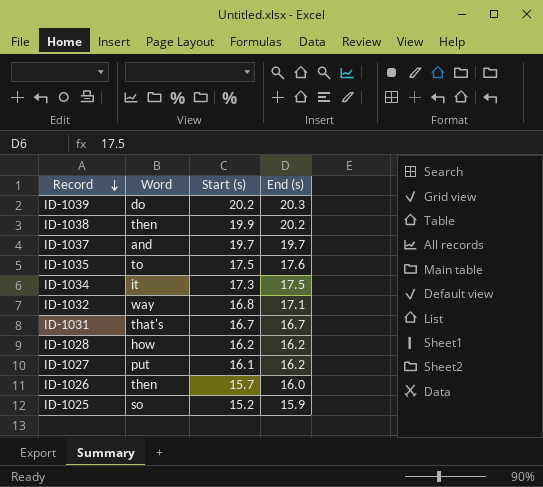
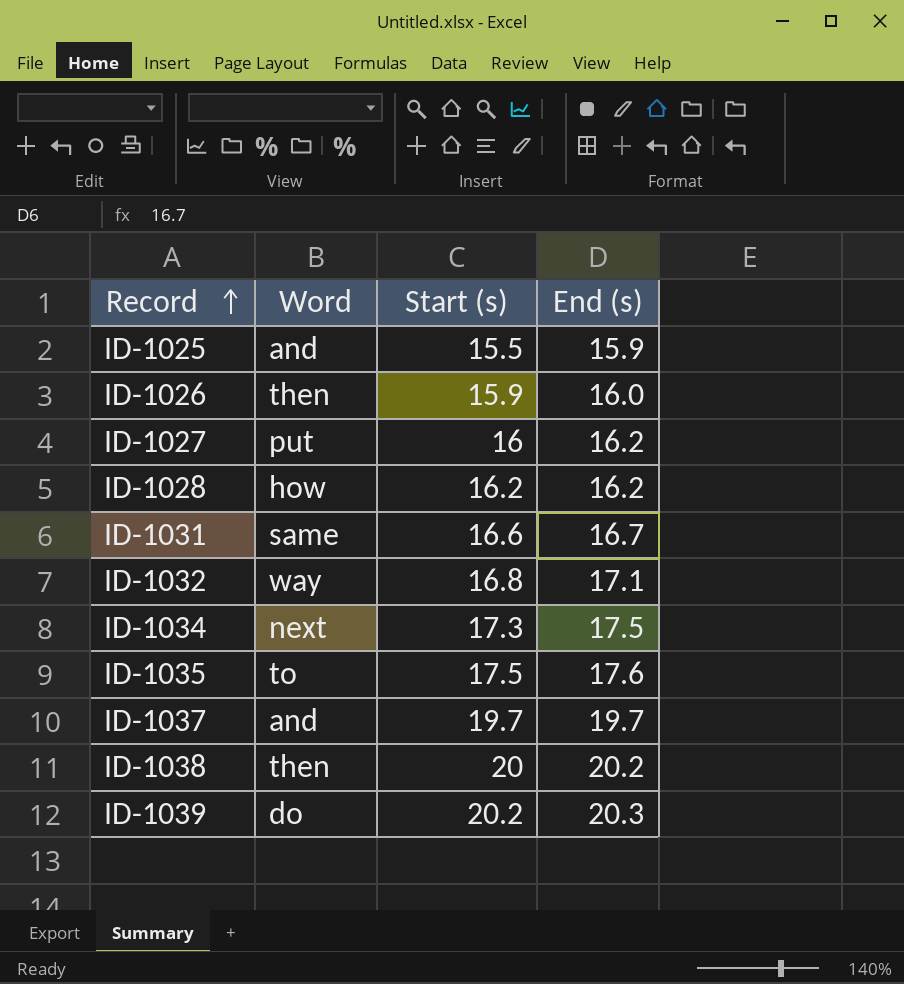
row order: Record descending -> Record ascending
ID-1025 | Word: so -> and
ID-1025 | Start (s): 15.2 -> 15.5
ID-1026 | Start (s): 15.7 -> 15.9
ID-1027 | Start (s): 16.1 -> 16
ID-1031 | Word: that's -> same
ID-1031 | Start (s): 16.7 -> 16.6
ID-1034 | Word: it -> next
ID-1038 | Start (s): 19.9 -> 20

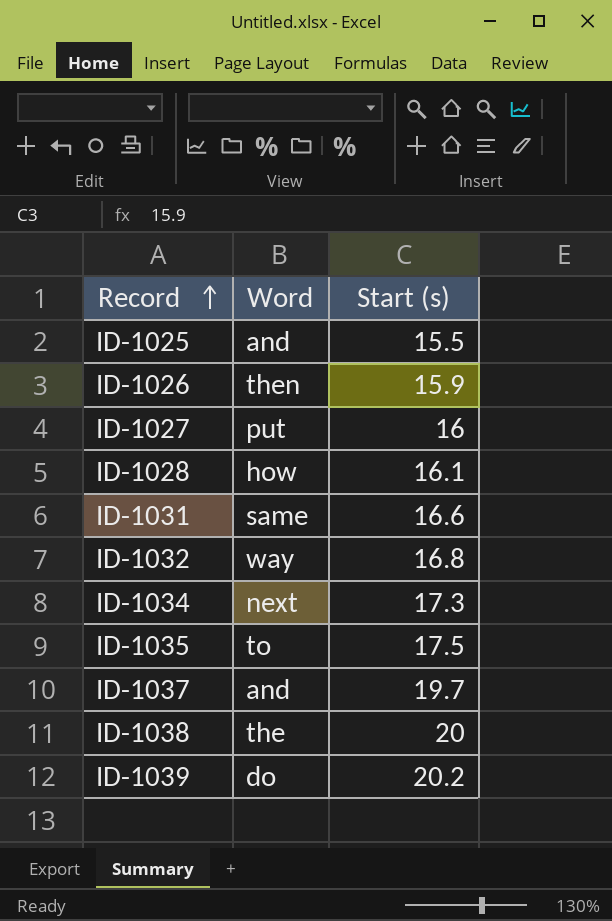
column End (s) | position: 4 -> none
ID-1028 | Start (s): 16.2 -> 16.1
ID-1038 | Word: then -> the

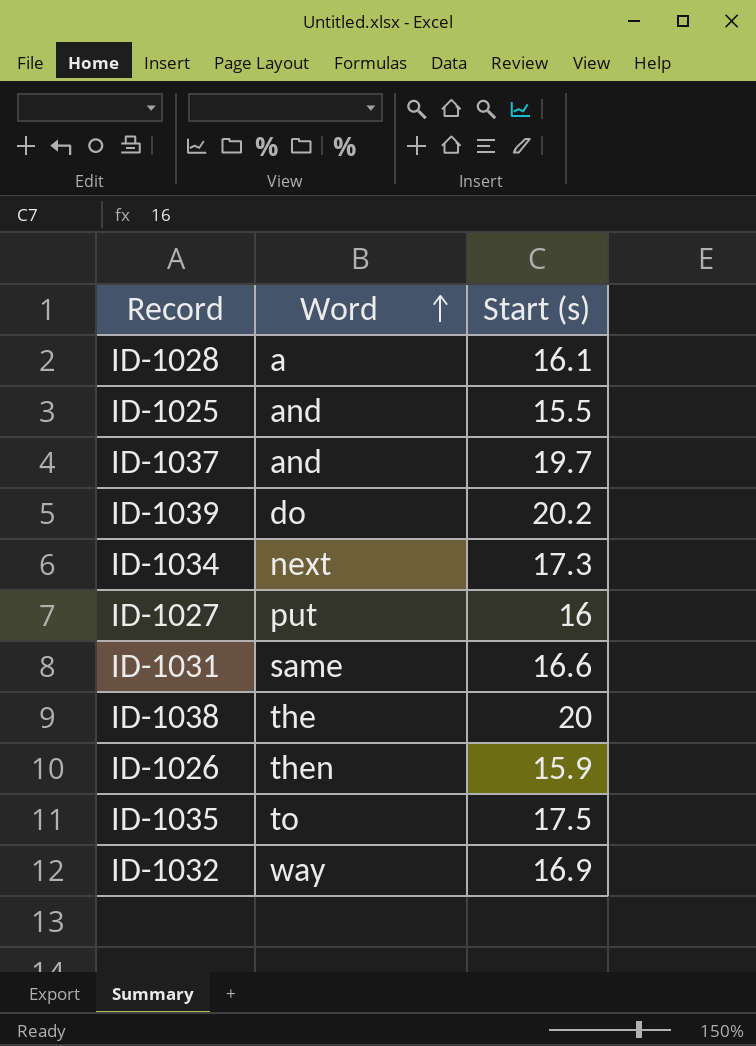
row order: Record ascending -> Word ascending
ID-1028 | Word: how -> a
ID-1032 | Start (s): 16.8 -> 16.9

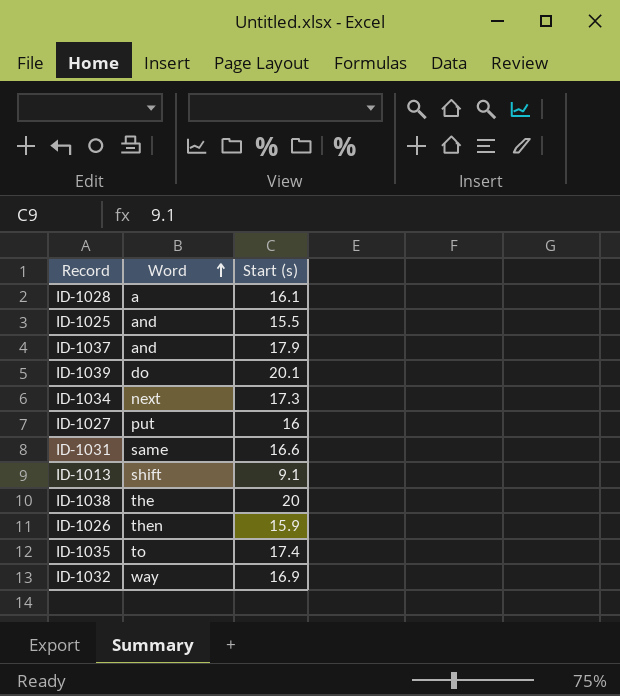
ID-1037 | Start (s): 19.7 -> 17.9
ID-1039 | Start (s): 20.2 -> 20.1
row ID-1013: none -> shift | 9.1
ID-1035 | Start (s): 17.5 -> 17.4

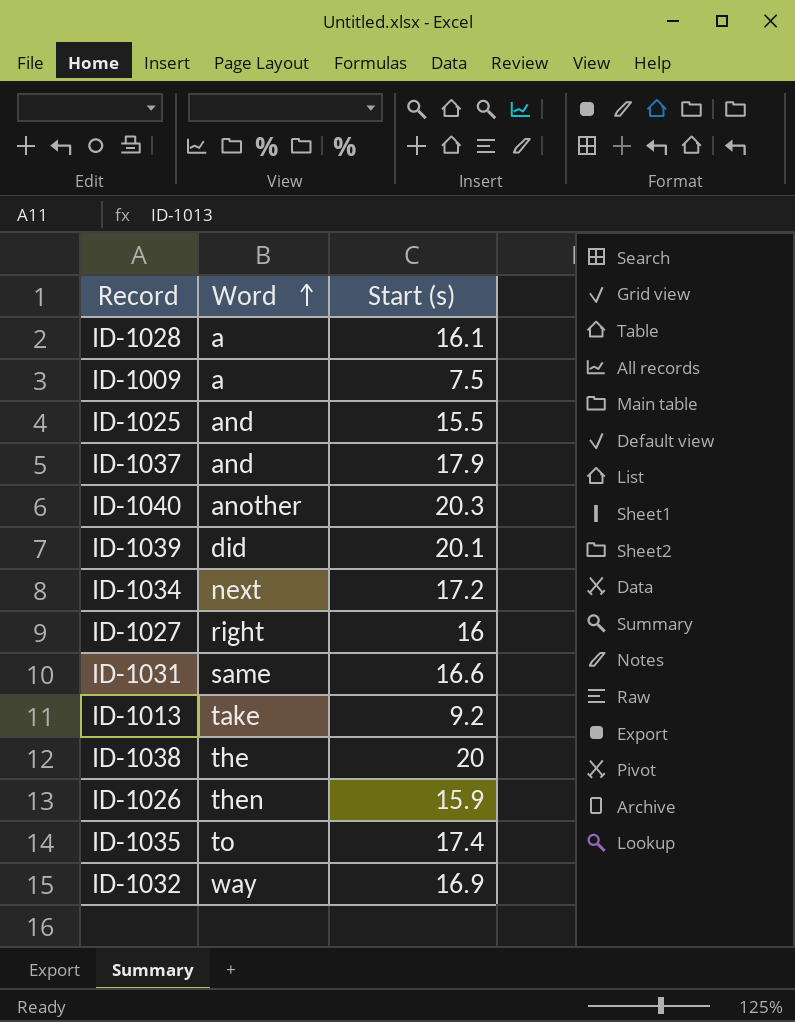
row ID-1009: none -> a | 7.5
row ID-1040: none -> another | 20.3
ID-1039 | Word: do -> did
ID-1034 | Start (s): 17.3 -> 17.2
ID-1027 | Word: put -> right
ID-1013 | Word: shift -> take
ID-1013 | Start (s): 9.1 -> 9.2

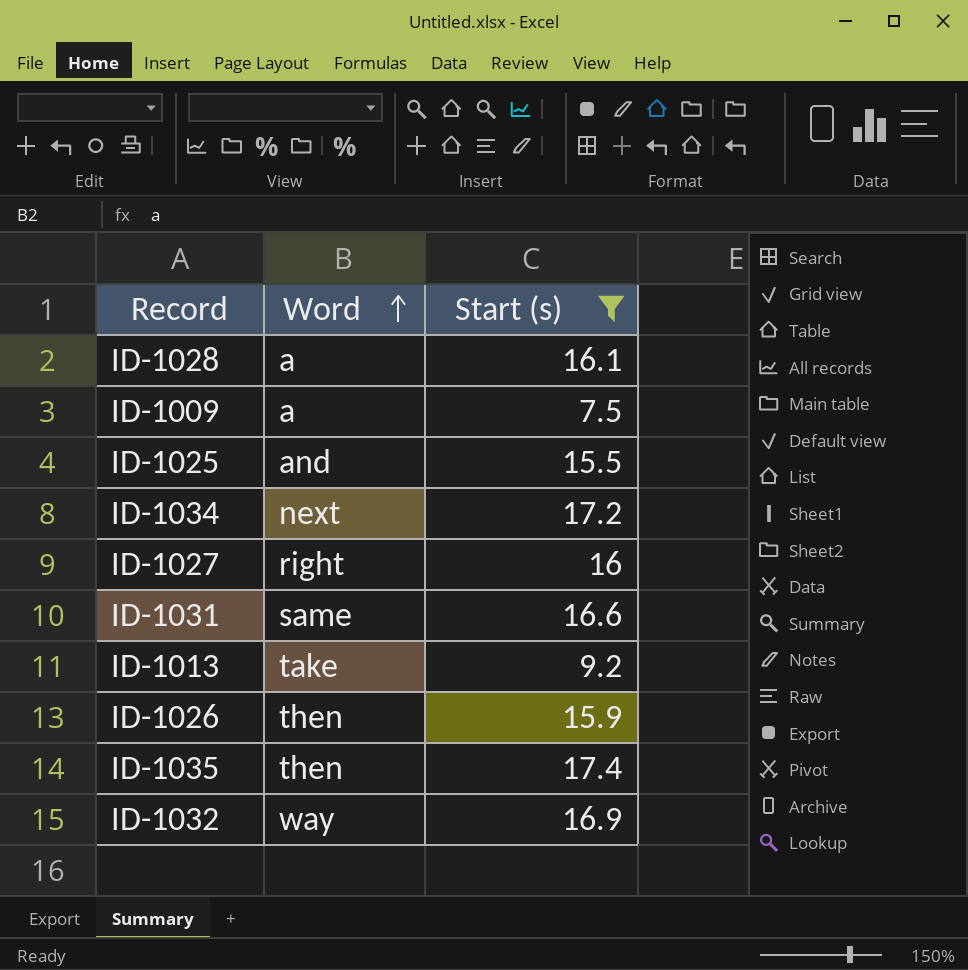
filter: none -> Start (s) <= 17.4
ID-1035 | Word: to -> then

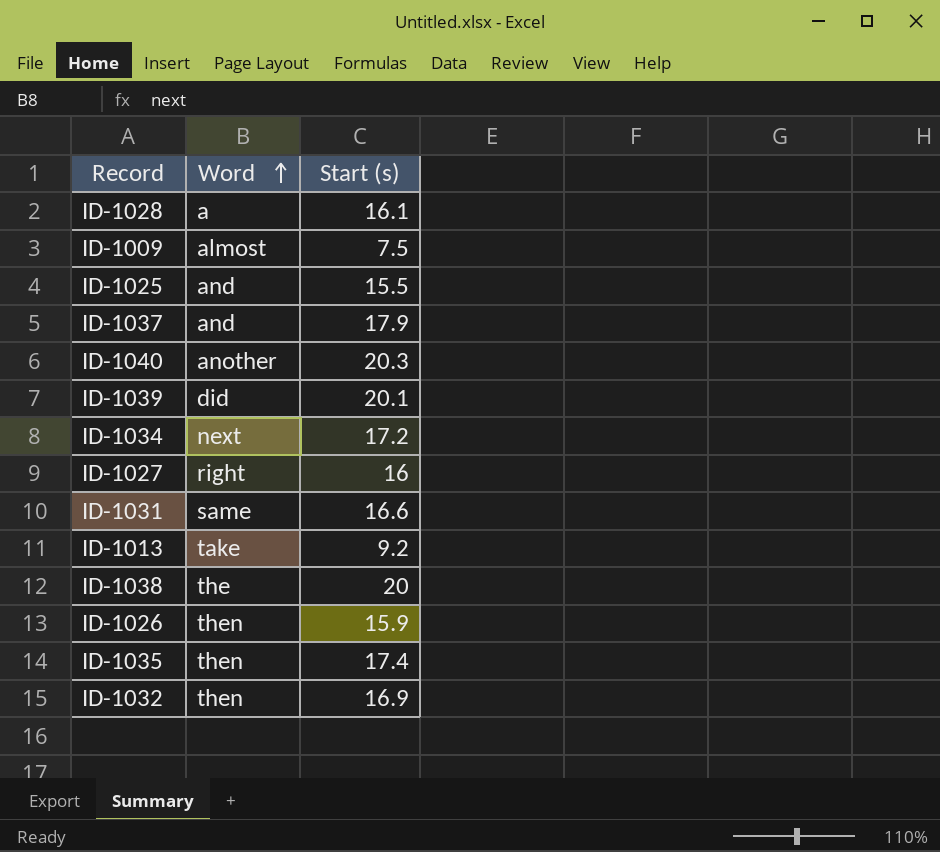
filter: Start (s) <= 17.4 -> none
ID-1009 | Word: a -> almost
ID-1032 | Word: way -> then

